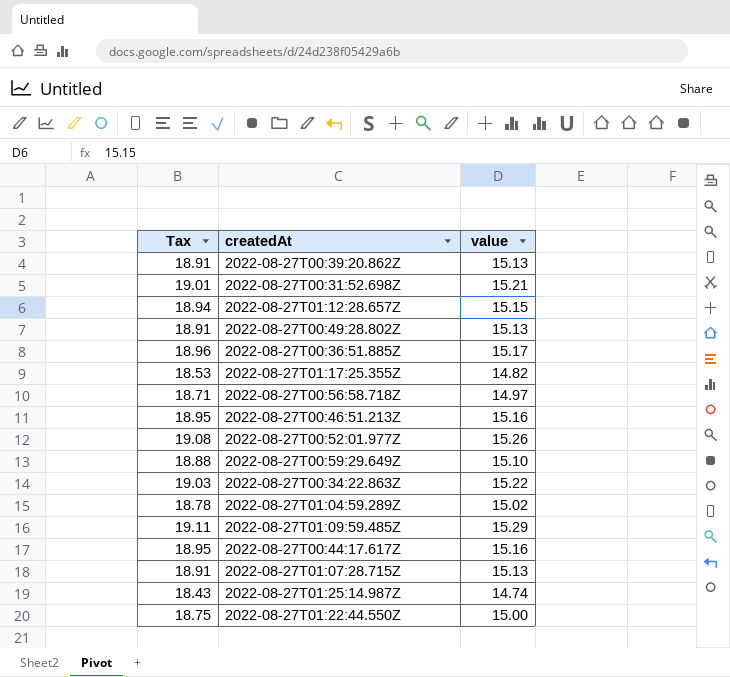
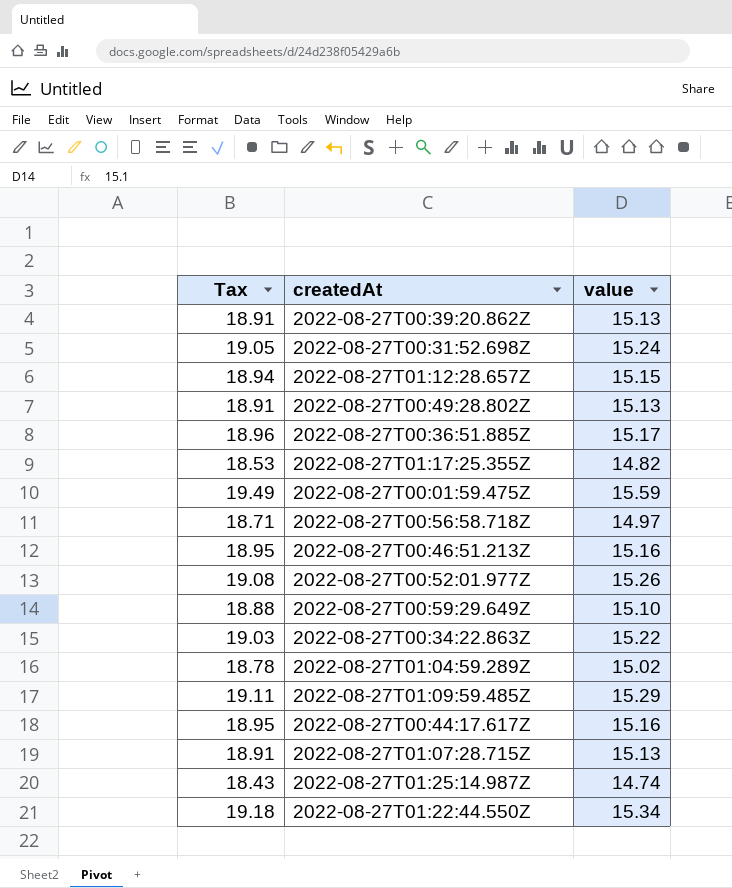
2022-08-27T00:31:52.698Z | Tax: 19.01 -> 19.05
2022-08-27T00:31:52.698Z | value: 15.21 -> 15.24
row 2022-08-27T00:01:59.475Z: none -> 19.49 | 15.59
2022-08-27T01:22:44.550Z | Tax: 18.75 -> 19.18
2022-08-27T01:22:44.550Z | value: 15.00 -> 15.34

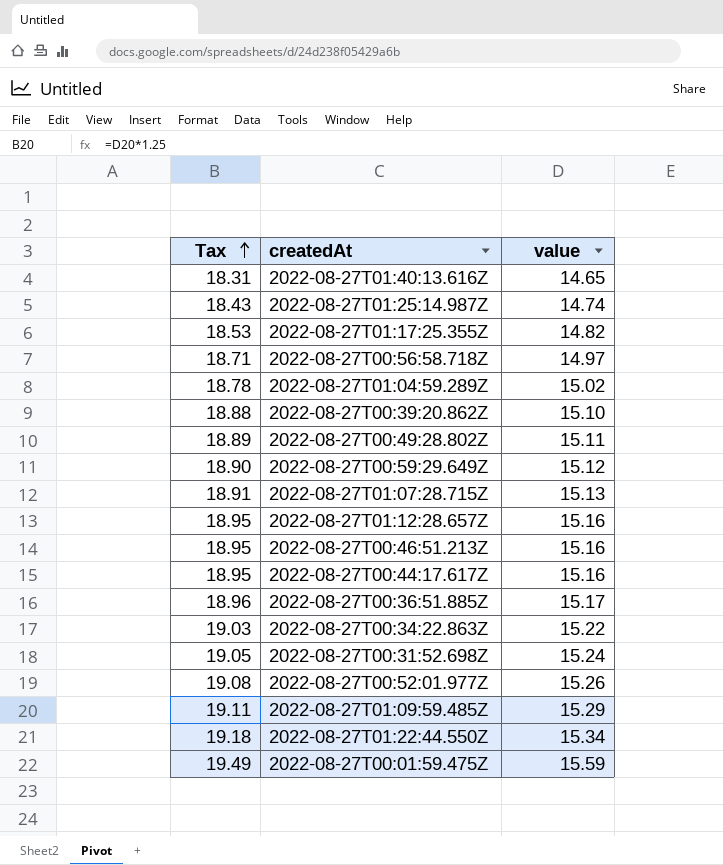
row order: none -> Tax ascending
row 2022-08-27T01:40:13.616Z: none -> 18.31 | 14.65
2022-08-27T00:39:20.862Z | Tax: 18.91 -> 18.88
2022-08-27T00:39:20.862Z | value: 15.13 -> 15.10
2022-08-27T00:49:28.802Z | Tax: 18.91 -> 18.89
2022-08-27T00:49:28.802Z | value: 15.13 -> 15.11
2022-08-27T00:59:29.649Z | Tax: 18.88 -> 18.90
2022-08-27T00:59:29.649Z | value: 15.10 -> 15.12
2022-08-27T01:12:28.657Z | Tax: 18.94 -> 18.95
2022-08-27T01:12:28.657Z | value: 15.15 -> 15.16

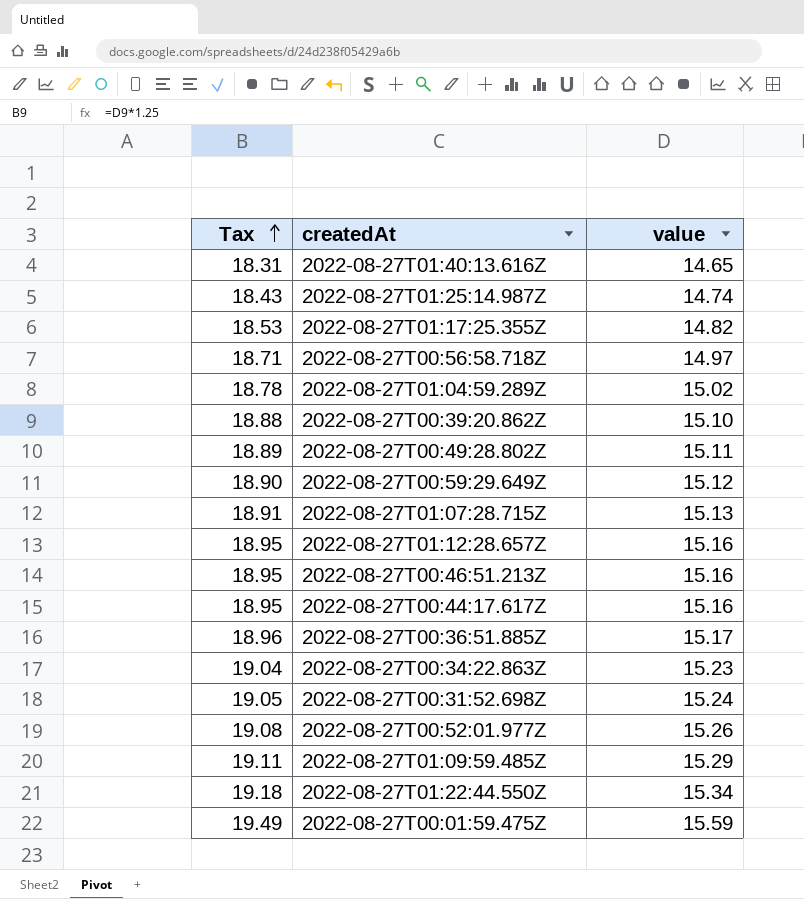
2022-08-27T00:34:22.863Z | Tax: 19.03 -> 19.04
2022-08-27T00:34:22.863Z | value: 15.22 -> 15.23

